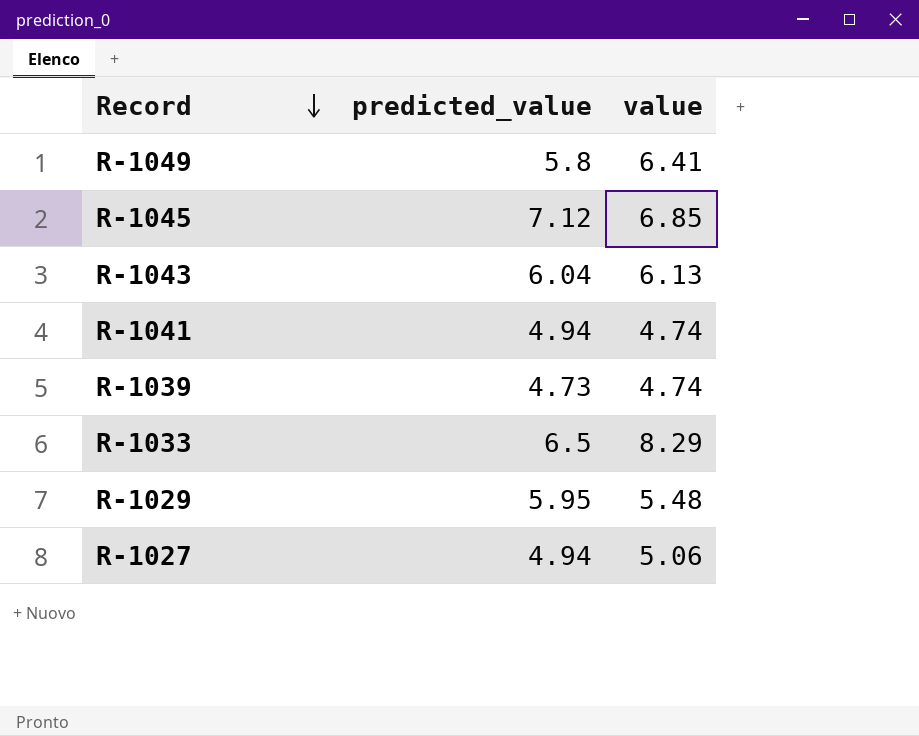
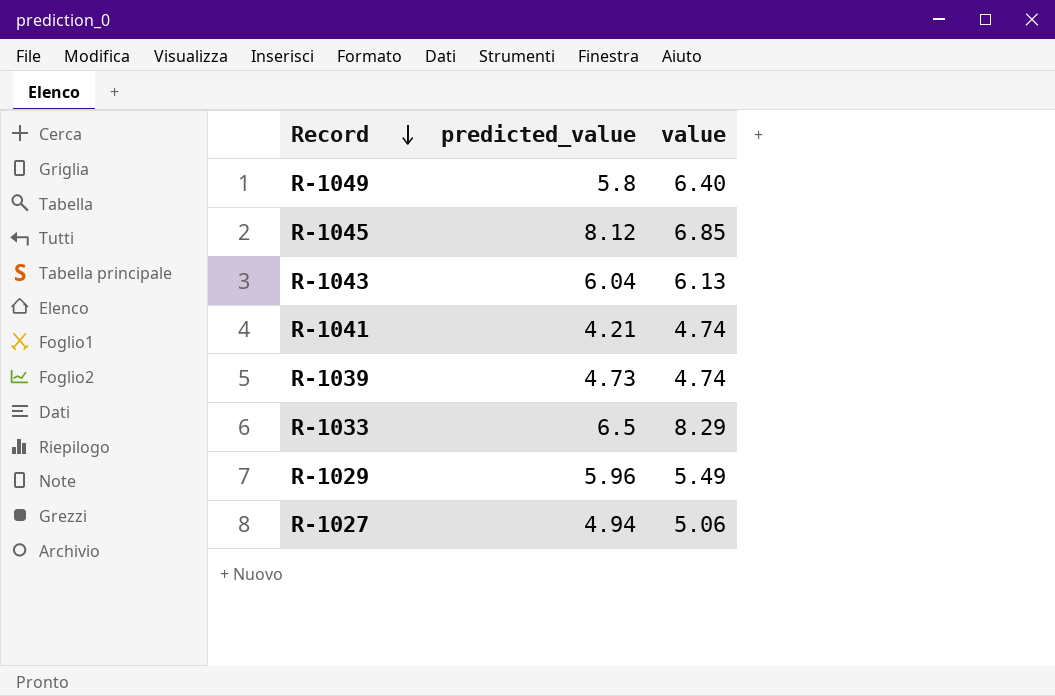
R-1049 | value: 6.41 -> 6.40
R-1045 | predicted_value: 7.12 -> 8.12
R-1041 | predicted_value: 4.94 -> 4.21
R-1029 | predicted_value: 5.95 -> 5.96
R-1029 | value: 5.48 -> 5.49

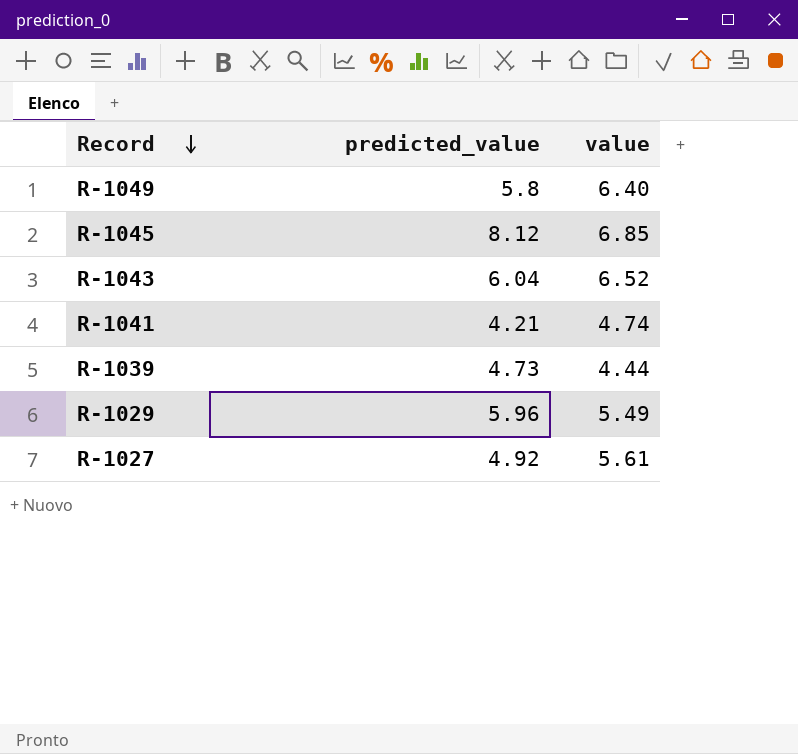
row R-1033: 6.5 | 8.29 -> none
R-1043 | value: 6.13 -> 6.52
R-1039 | value: 4.74 -> 4.44
R-1027 | predicted_value: 4.94 -> 4.92
R-1027 | value: 5.06 -> 5.61

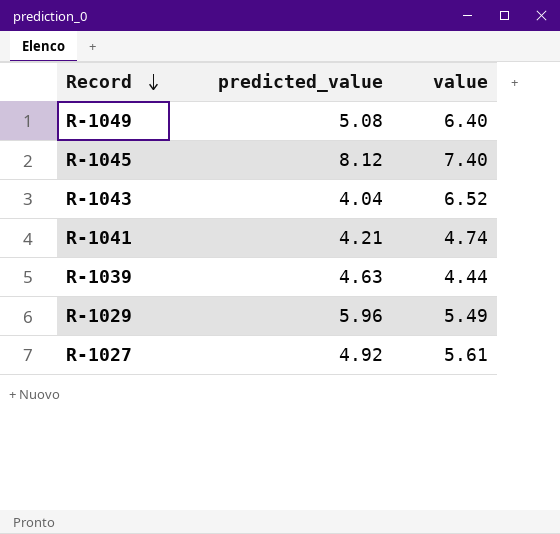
R-1049 | predicted_value: 5.8 -> 5.08
R-1045 | value: 6.85 -> 7.40
R-1043 | predicted_value: 6.04 -> 4.04
R-1039 | predicted_value: 4.73 -> 4.63

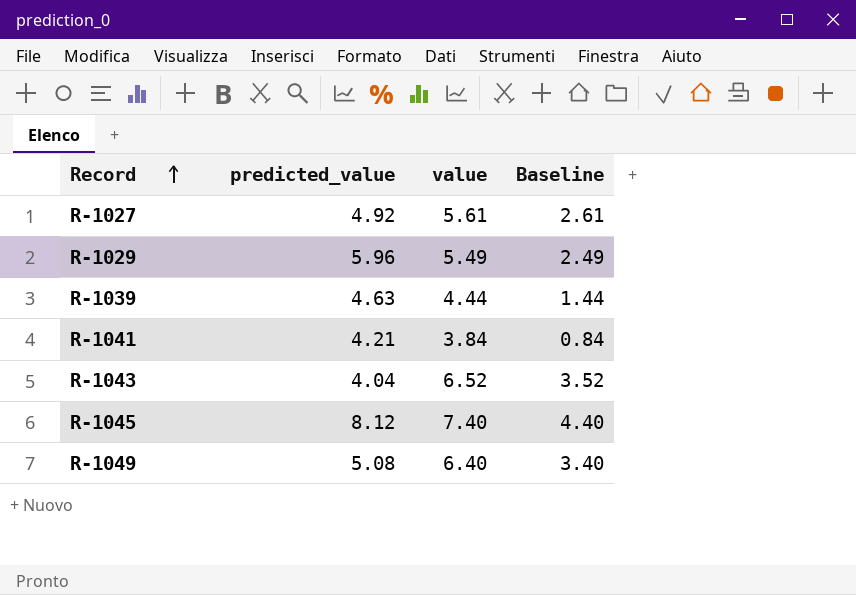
row order: Record descending -> Record ascending
column Baseline | formula: none -> [value] - 3
R-1041 | value: 4.74 -> 3.84

